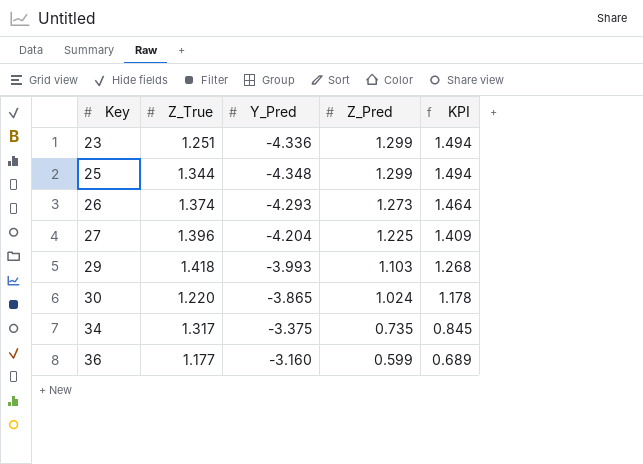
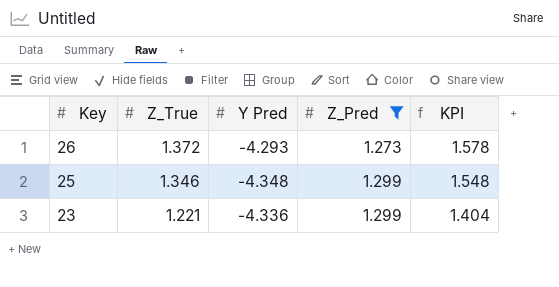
filter: none -> Z_Pred >= 1.273
row order: Key ascending -> Key descending
column name: Y_Pred -> Y Pred
column KPI | formula: [Z_Pred] * 1.15 -> [Z_True] * 1.15
26 | Z_True: 1.374 -> 1.372
25 | Z_True: 1.344 -> 1.346
23 | Z_True: 1.251 -> 1.221

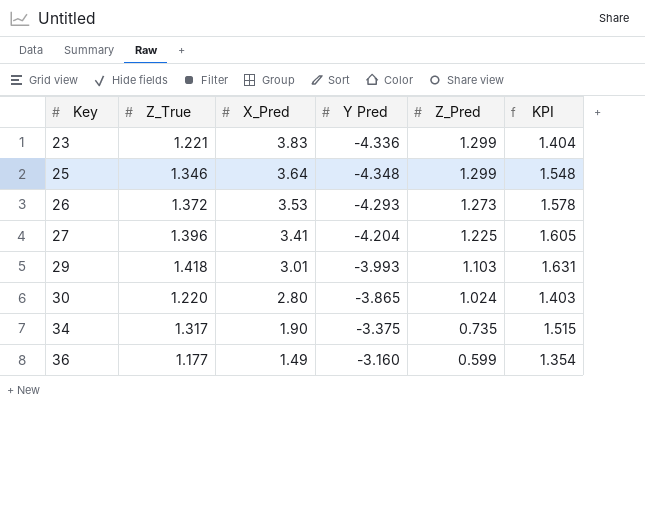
filter: Z_Pred >= 1.273 -> none
row order: Key descending -> Key ascending
column X_Pred | position: none -> 3

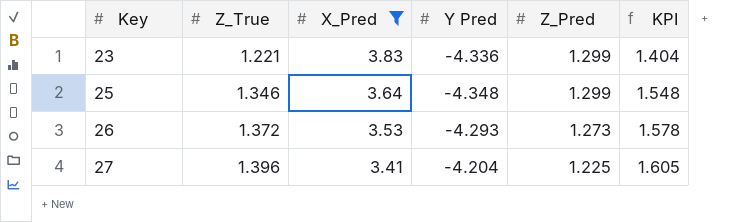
filter: none -> X_Pred >= 3.41

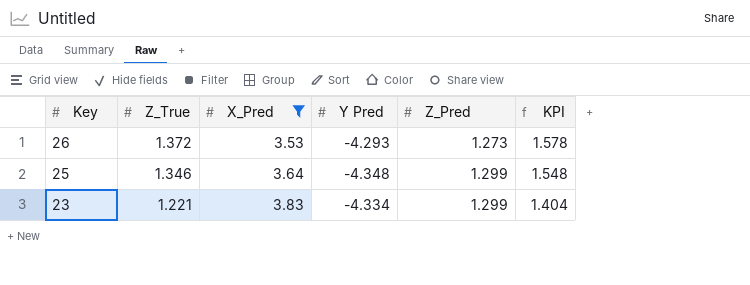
row order: Key ascending -> Key descending
row 27: 1.396 | 3.41 | -4.204 | 1.225 | 1.605 -> none
23 | Y Pred: -4.336 -> -4.334

